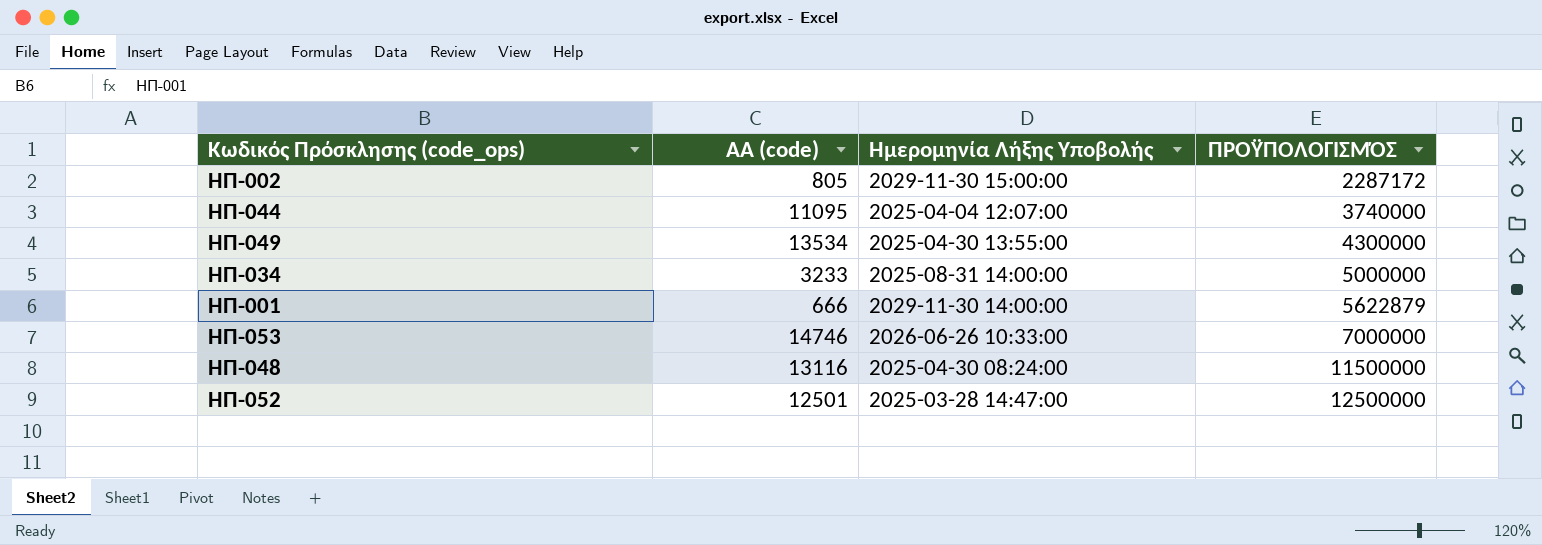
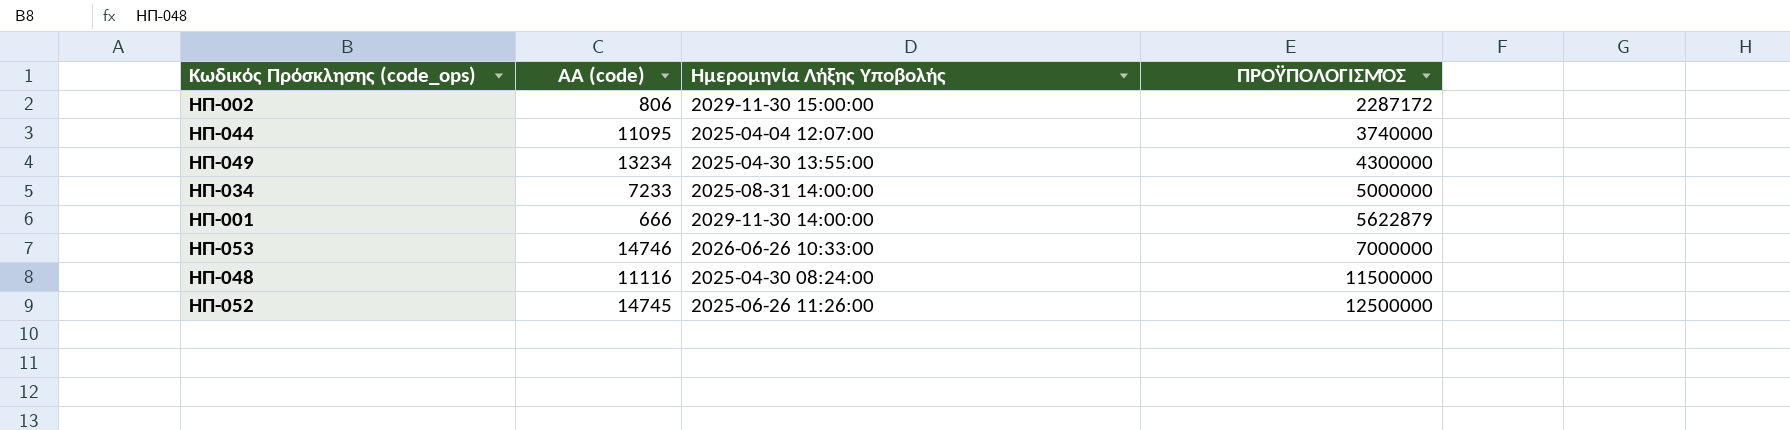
ΗΠ-002 | ΑΑ (code): 805 -> 806
ΗΠ-049 | ΑΑ (code): 13534 -> 13234
ΗΠ-034 | ΑΑ (code): 3233 -> 7233
ΗΠ-048 | ΑΑ (code): 13116 -> 11116
ΗΠ-052 | ΑΑ (code): 12501 -> 14745
ΗΠ-052 | Ημερομηνία Λήξης Υποβολής: 2025-03-28 14:47:00 -> 2025-06-26 11:26:00

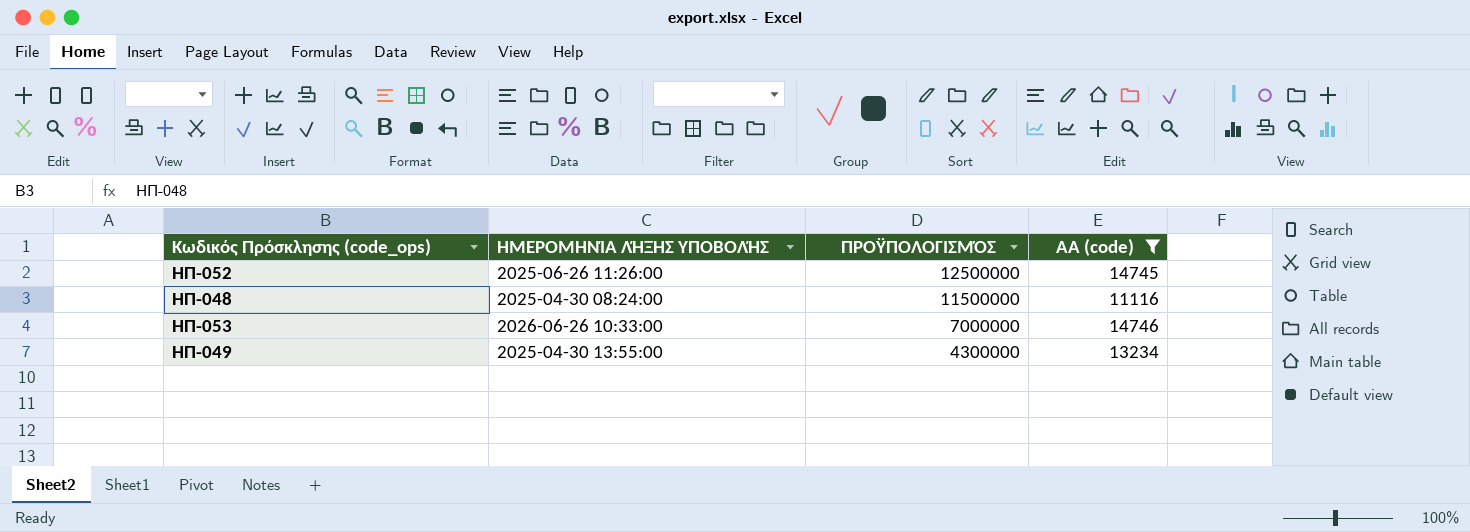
filter: none -> ΑΑ (code) >= 11116
row order: ΠΡOΫΠΟΛΟΓΙΣΜΌΣ ascending -> ΠΡOΫΠΟΛΟΓΙΣΜΌΣ descending
column name: Ημερομηνία Λήξης Υποβολής -> ΗΜΕΡΟΜΗΝΊΑ ΛΉΞΗΣ ΥΠΟΒΟΛΉΣ
column ΑΑ (code) | position: 2 -> 4

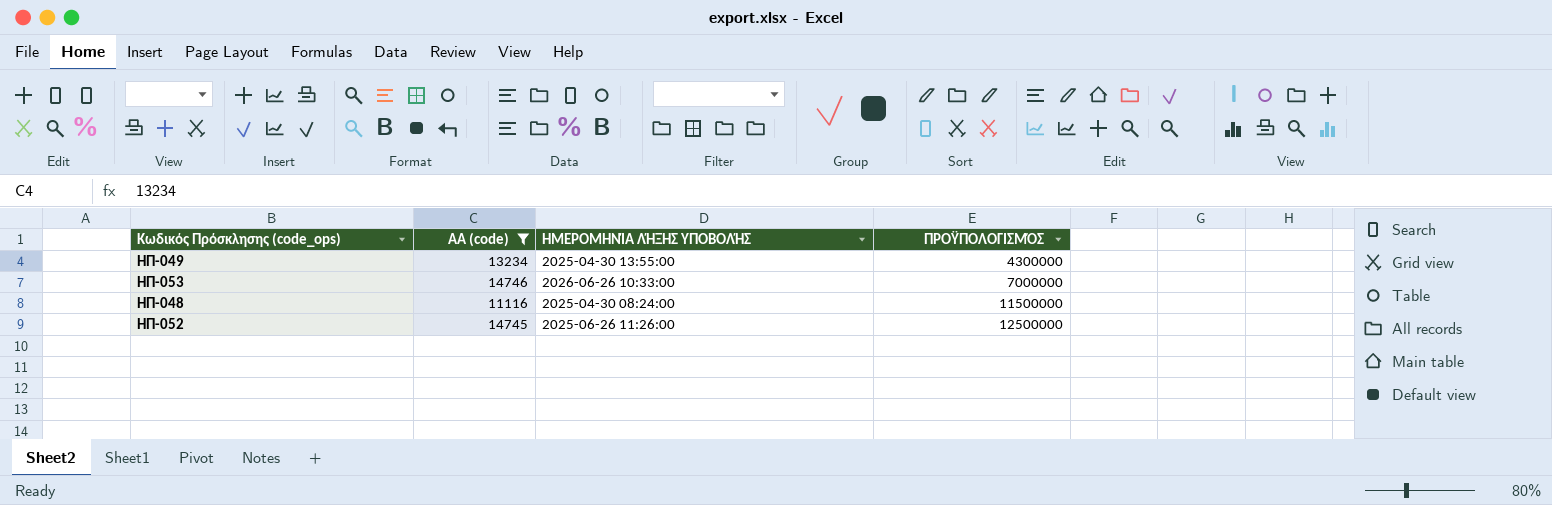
row order: ΠΡOΫΠΟΛΟΓΙΣΜΌΣ descending -> ΠΡOΫΠΟΛΟΓΙΣΜΌΣ ascending
column ΑΑ (code) | position: 4 -> 2

